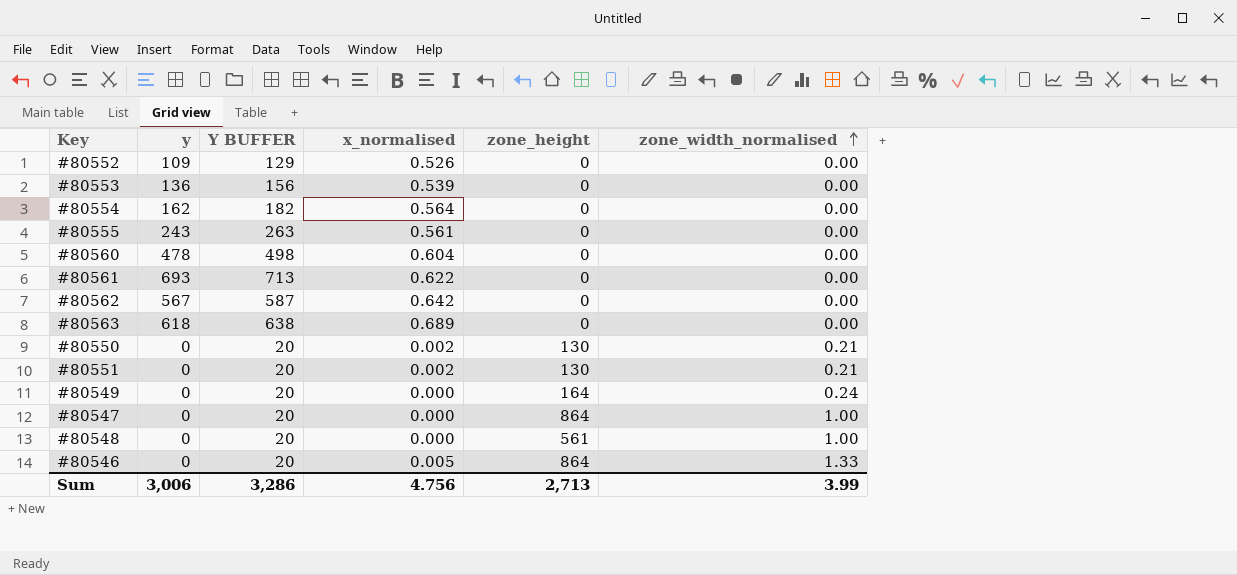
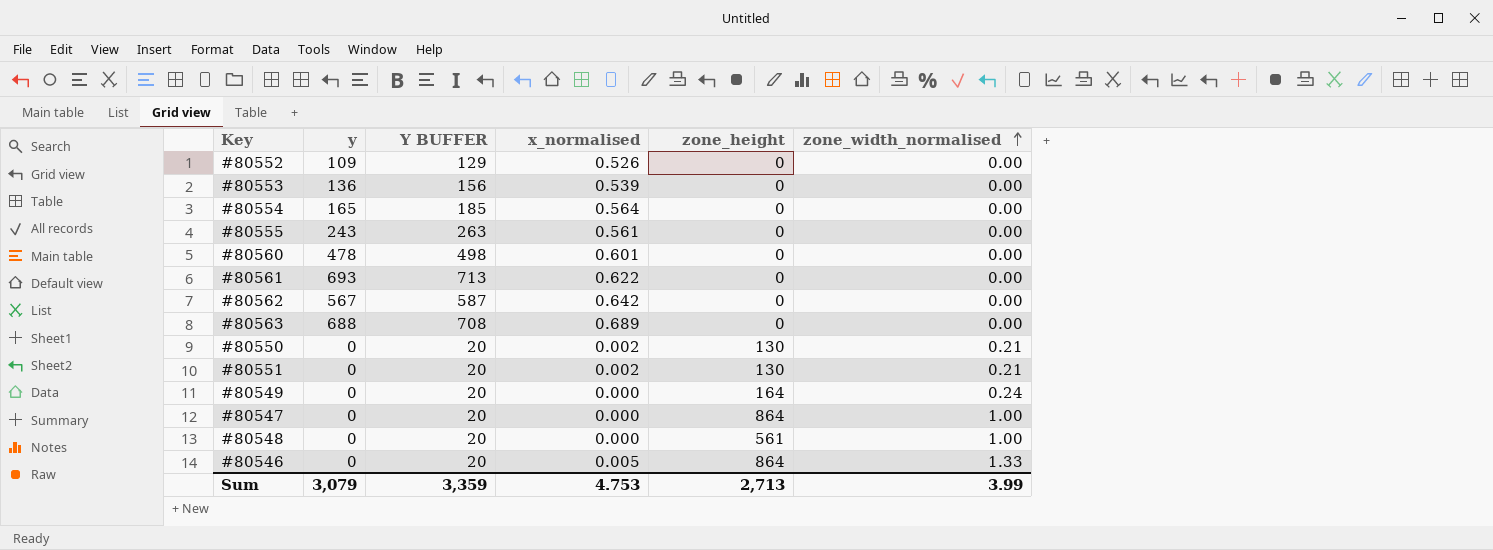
#80554 | y: 162 -> 165
#80554 | Y BUFFER: 182 -> 185
#80560 | x_normalised: 0.604 -> 0.601
#80563 | y: 618 -> 688
#80563 | Y BUFFER: 638 -> 708
Sum | y: 3,006 -> 3,079
Sum | Y BUFFER: 3,286 -> 3,359
Sum | x_normalised: 4.756 -> 4.753

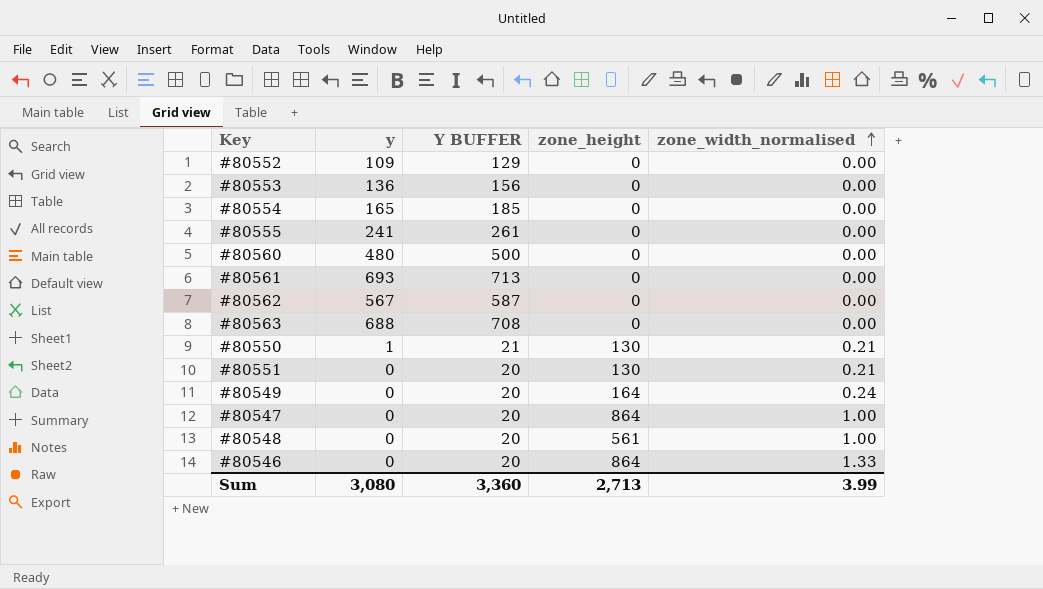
column x_normalised | position: 4 -> none
#80555 | y: 243 -> 241
#80555 | Y BUFFER: 263 -> 261
#80560 | y: 478 -> 480
#80560 | Y BUFFER: 498 -> 500
#80550 | y: 0 -> 1
#80550 | Y BUFFER: 20 -> 21
Sum | y: 3,079 -> 3,080
Sum | Y BUFFER: 3,359 -> 3,360

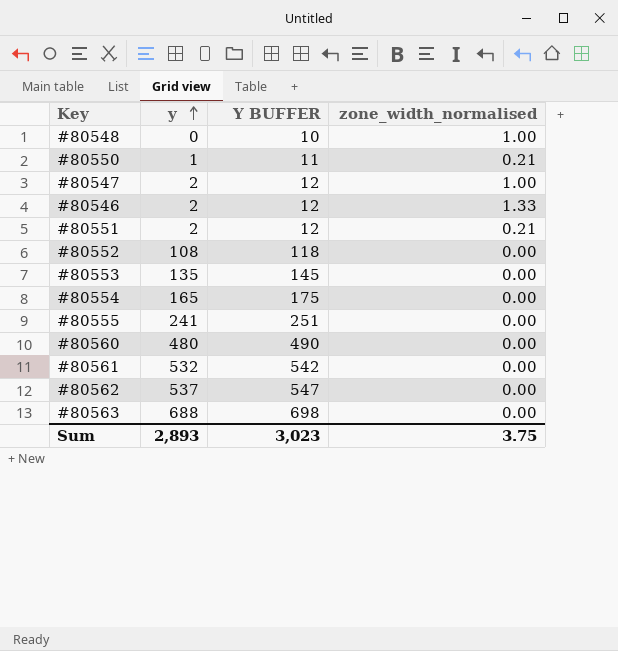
row order: zone_width_normalised ascending -> y ascending
column zone_height | position: 4 -> none
column Y BUFFER | formula: [y] + 20 -> [y] + 10
row #80549: 0 | 20 | 164 | 0.24 -> none
#80547 | y: 0 -> 2
#80546 | y: 0 -> 2
#80551 | y: 0 -> 2
#80552 | y: 109 -> 108
#80553 | y: 136 -> 135
#80561 | y: 693 -> 532
#80562 | y: 567 -> 537
Sum | y: 3,080 -> 2,893
Sum | Y BUFFER: 3,360 -> 3,023
Sum | zone_width_normalised: 3.99 -> 3.75

